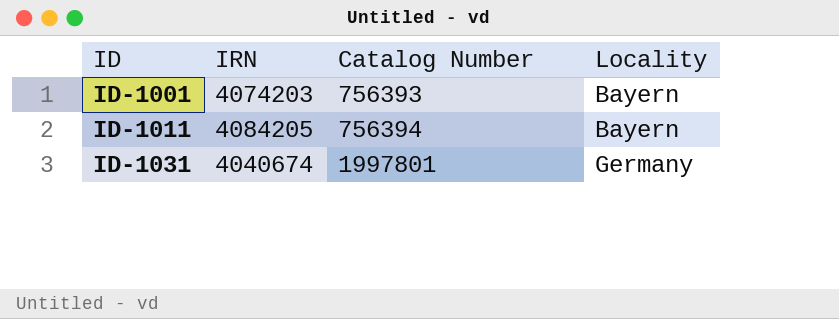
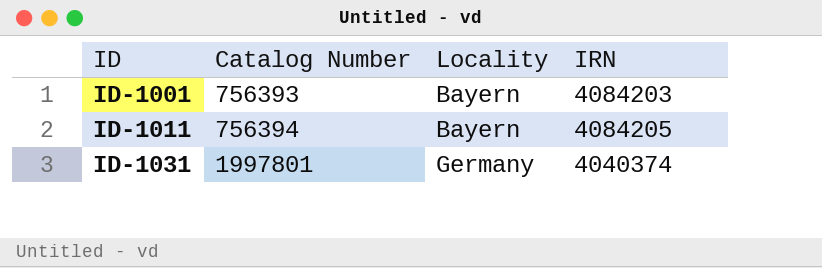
column IRN | position: 2 -> 4
ID-1001 | IRN: 4074203 -> 4084203
ID-1031 | IRN: 4040674 -> 4040374

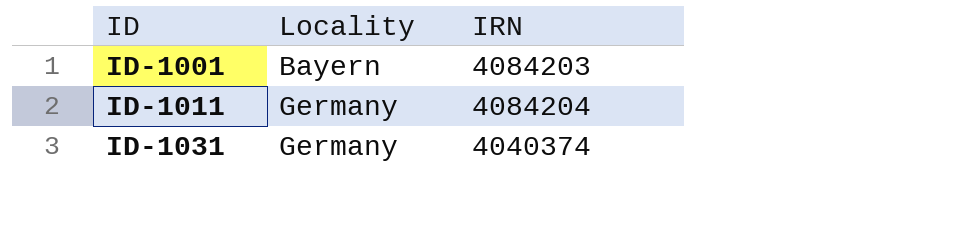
column Catalog Number | position: 2 -> none
ID-1011 | Locality: Bayern -> Germany
ID-1011 | IRN: 4084205 -> 4084204

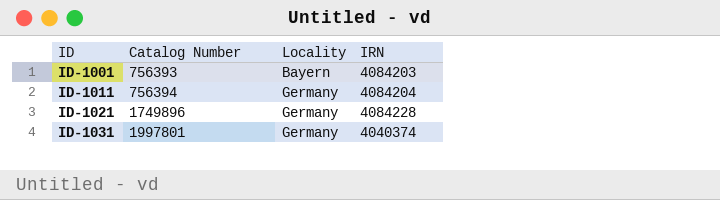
column Catalog Number | position: none -> 2
row ID-1021: none -> 1749896 | Germany | 4084228

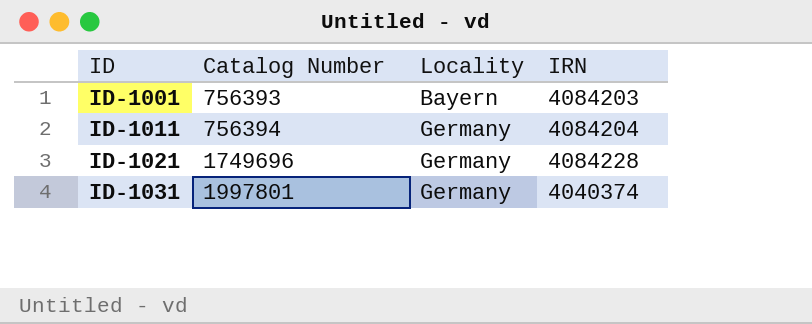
ID-1021 | Catalog Number: 1749896 -> 1749696

